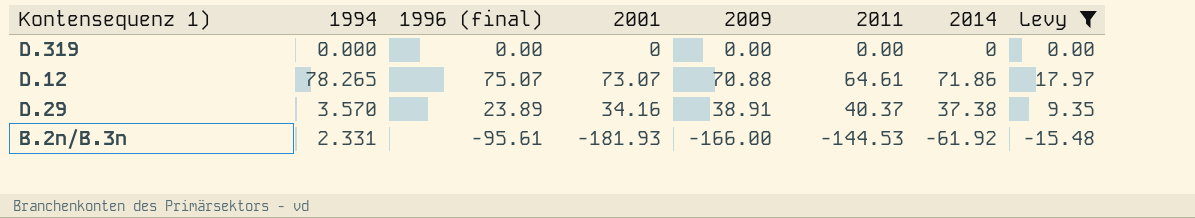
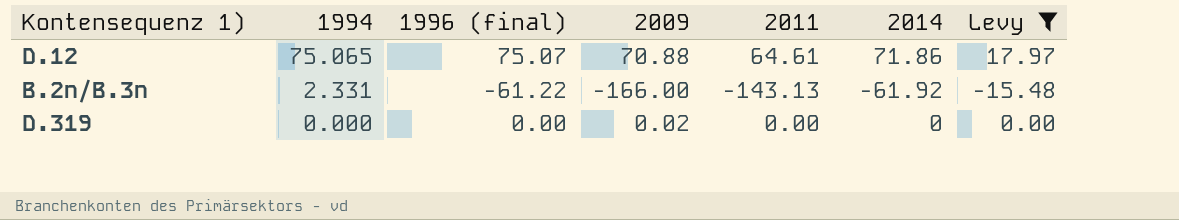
row order: none -> 1994 descending
column 2001 | position: 4 -> none
row D.29: 3.570 | 23.89 | 34.16 | 38.91 | 40.37 | 37.38 | 9.35 -> none
D.12 | 1994: 78.265 -> 75.065
B.2n/B.3n | 1996 (final): -95.61 -> -61.22
B.2n/B.3n | 2011: -144.53 -> -143.13
D.319 | 2009: 0.00 -> 0.02

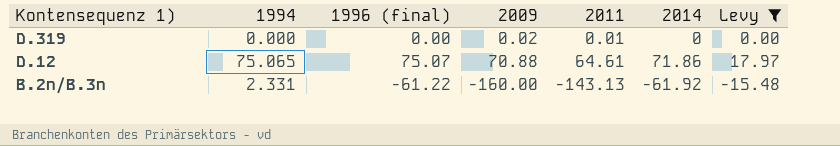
row order: 1994 descending -> Kontensequenz 1) descending
D.319 | 2011: 0.00 -> 0.01
B.2n/B.3n | 2009: -166.00 -> -160.00

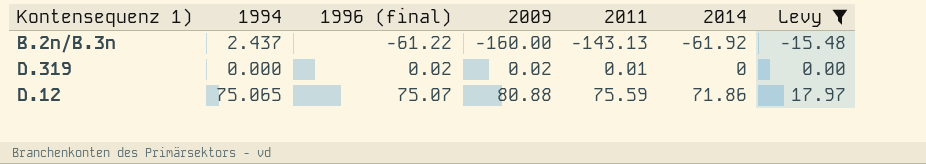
row order: Kontensequenz 1) descending -> 1996 (final) ascending
B.2n/B.3n | 1994: 2.331 -> 2.437
D.319 | 1996 (final): 0.00 -> 0.02
D.12 | 2009: 70.88 -> 80.88
D.12 | 2011: 64.61 -> 75.59

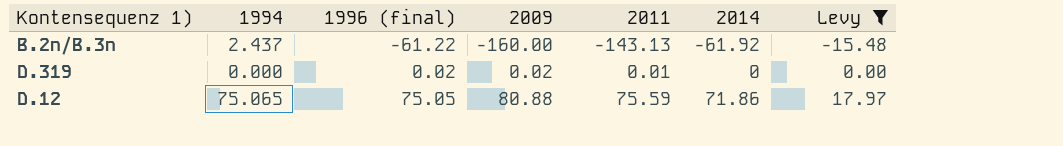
D.12 | 1996 (final): 75.07 -> 75.05

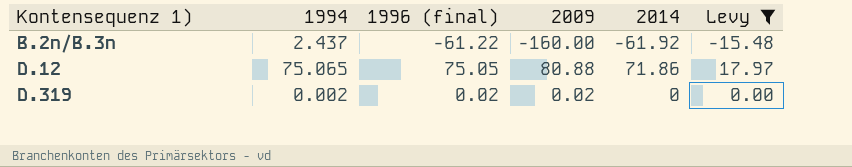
row order: 1996 (final) ascending -> Kontensequenz 1) ascending
column 2011 | position: 5 -> none
D.319 | 1994: 0.000 -> 0.002

